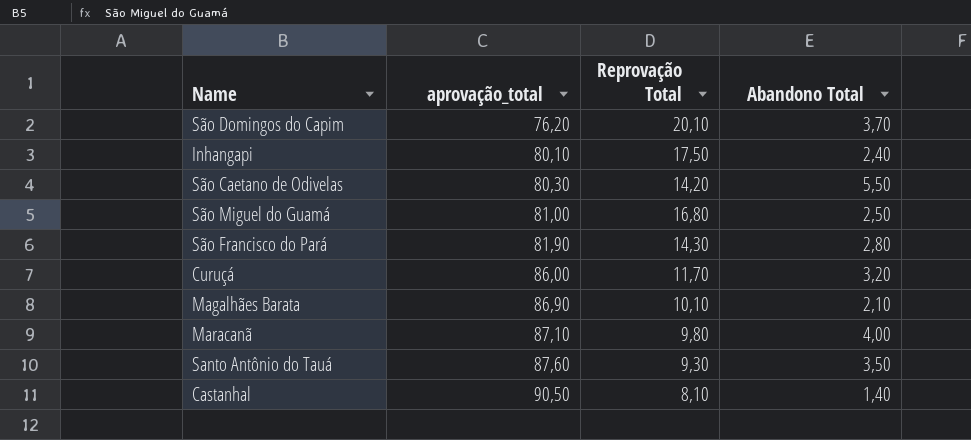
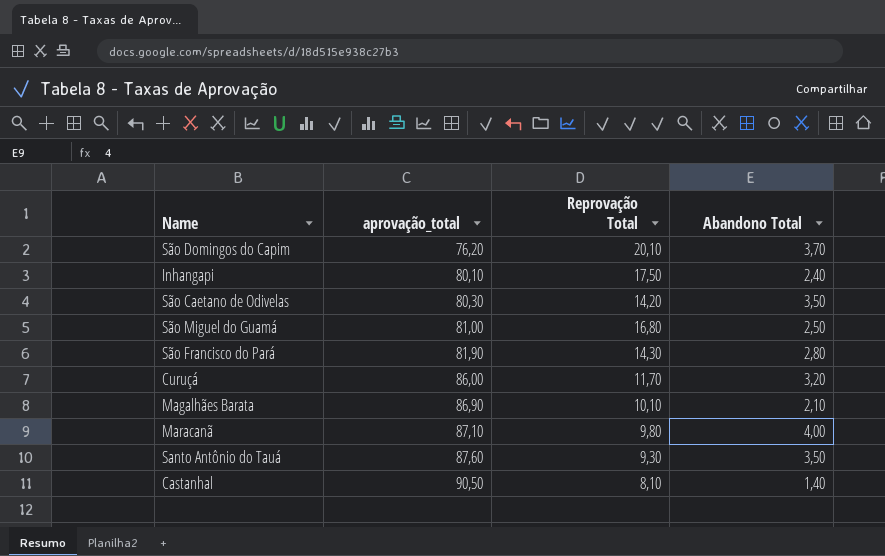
São Caetano de Odivelas | Abandono Total: 5,50 -> 3,50

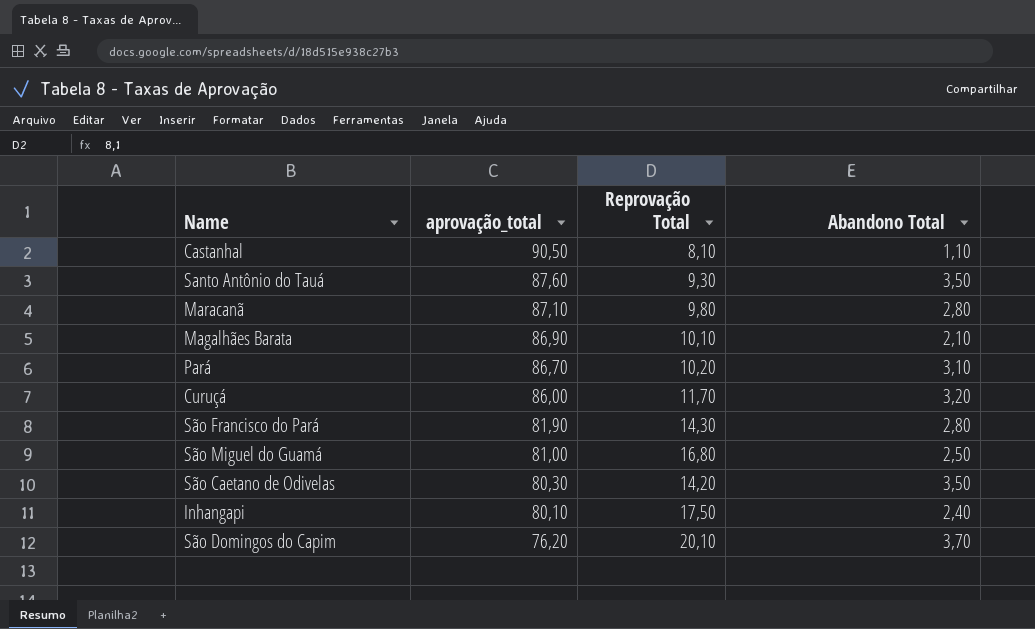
row order: aprovação_total ascending -> aprovação_total descending
Castanhal | Abandono Total: 1,40 -> 1,10
Maracanã | Abandono Total: 4,00 -> 2,80
row Pará: none -> 86,70 | 10,20 | 3,10

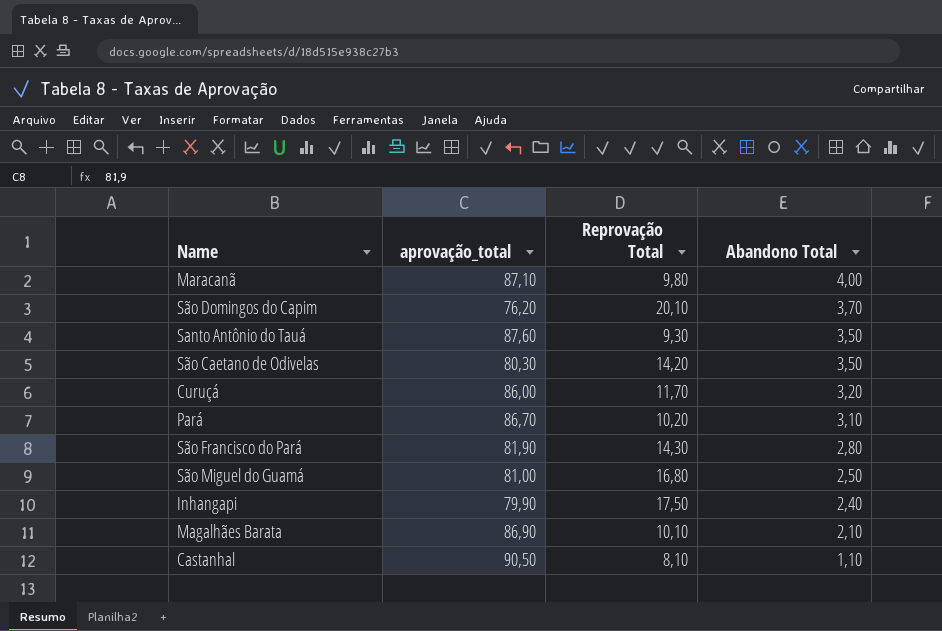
row order: aprovação_total descending -> Abandono Total descending
Maracanã | Abandono Total: 2,80 -> 4,00
Inhangapi | aprovação_total: 80,10 -> 79,90

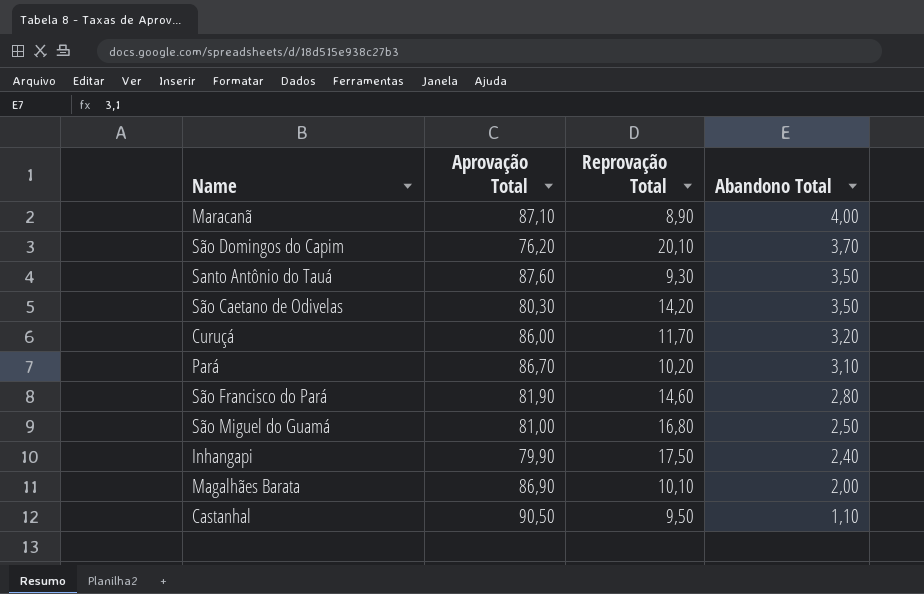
column name: aprovação_total -> Aprovação Total
Maracanã | Reprovação Total: 9,80 -> 8,90
São Francisco do Pará | Reprovação Total: 14,30 -> 14,60
Magalhães Barata | Abandono Total: 2,10 -> 2,00
Castanhal | Reprovação Total: 8,10 -> 9,50

